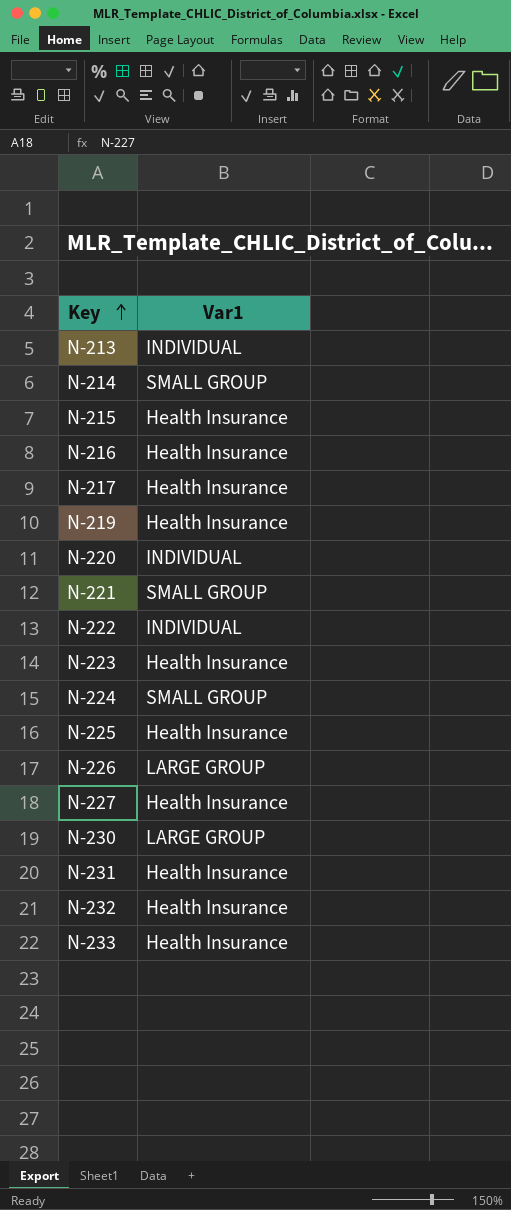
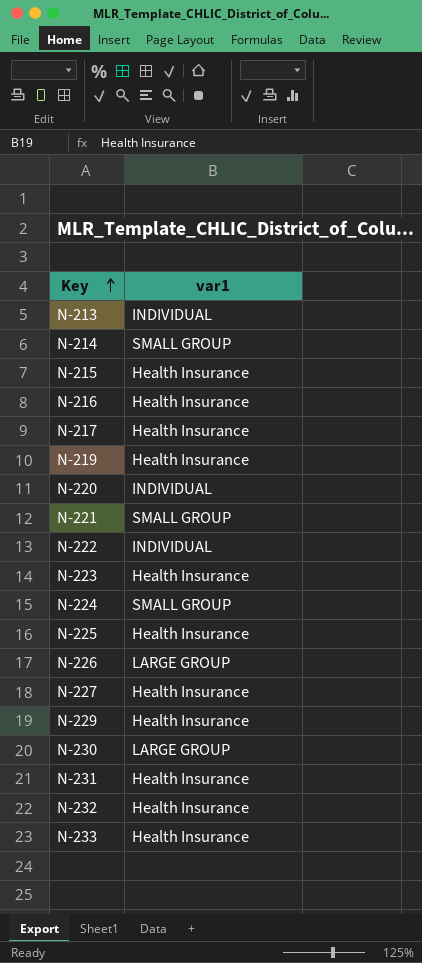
column name: Var1 -> var1
row N-229: none -> Health Insurance

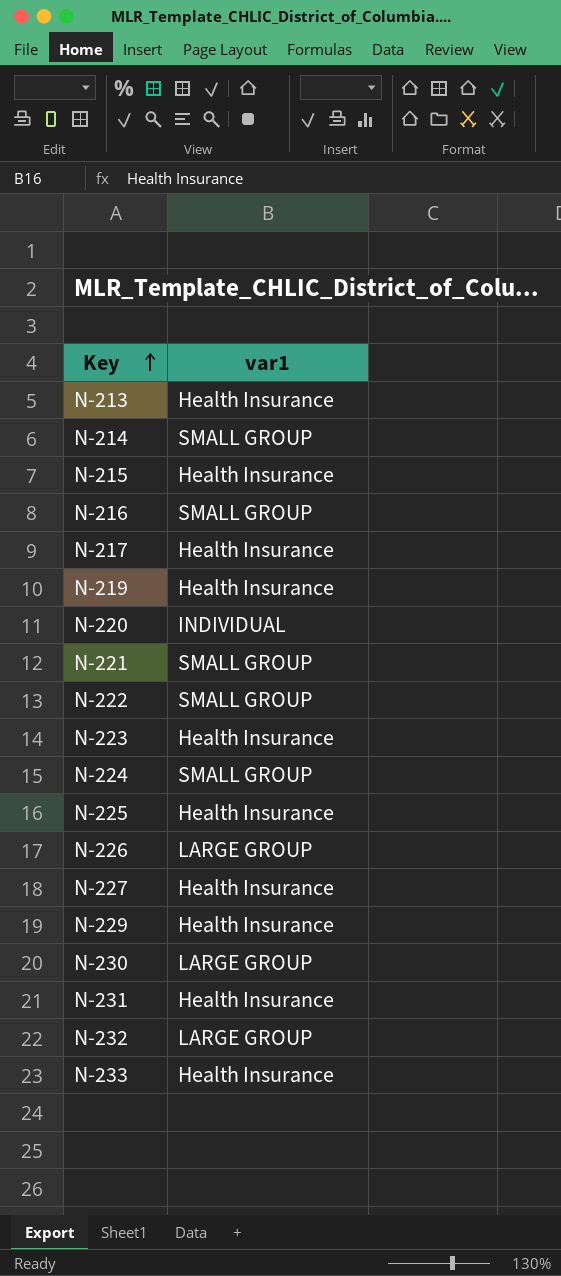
N-213 | var1: INDIVIDUAL -> Health Insurance
N-216 | var1: Health Insurance -> SMALL GROUP
N-222 | var1: INDIVIDUAL -> SMALL GROUP
N-232 | var1: Health Insurance -> LARGE GROUP

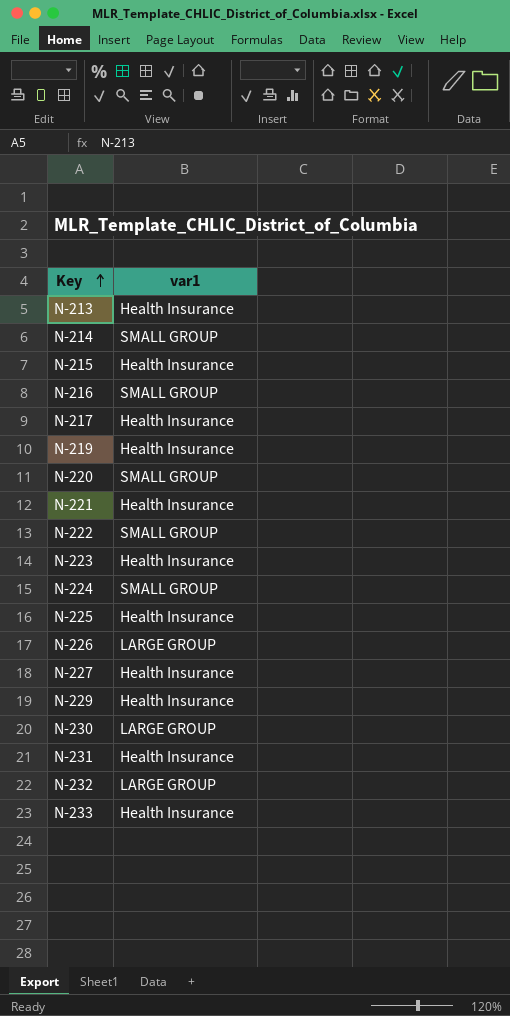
N-220 | var1: INDIVIDUAL -> SMALL GROUP
N-221 | var1: SMALL GROUP -> Health Insurance

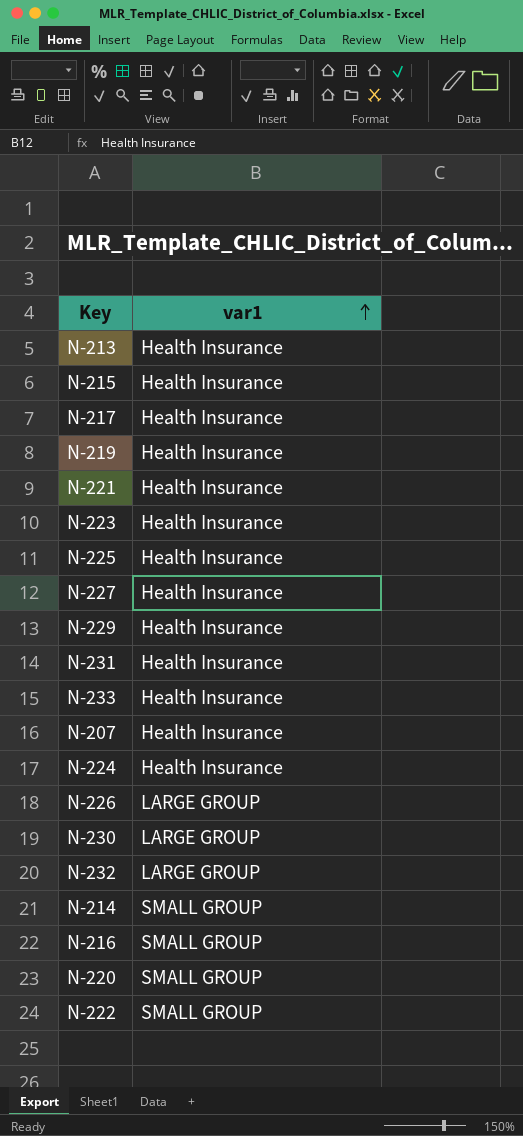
row order: Key ascending -> var1 ascending
row N-207: none -> Health Insurance
N-224 | var1: SMALL GROUP -> Health Insurance

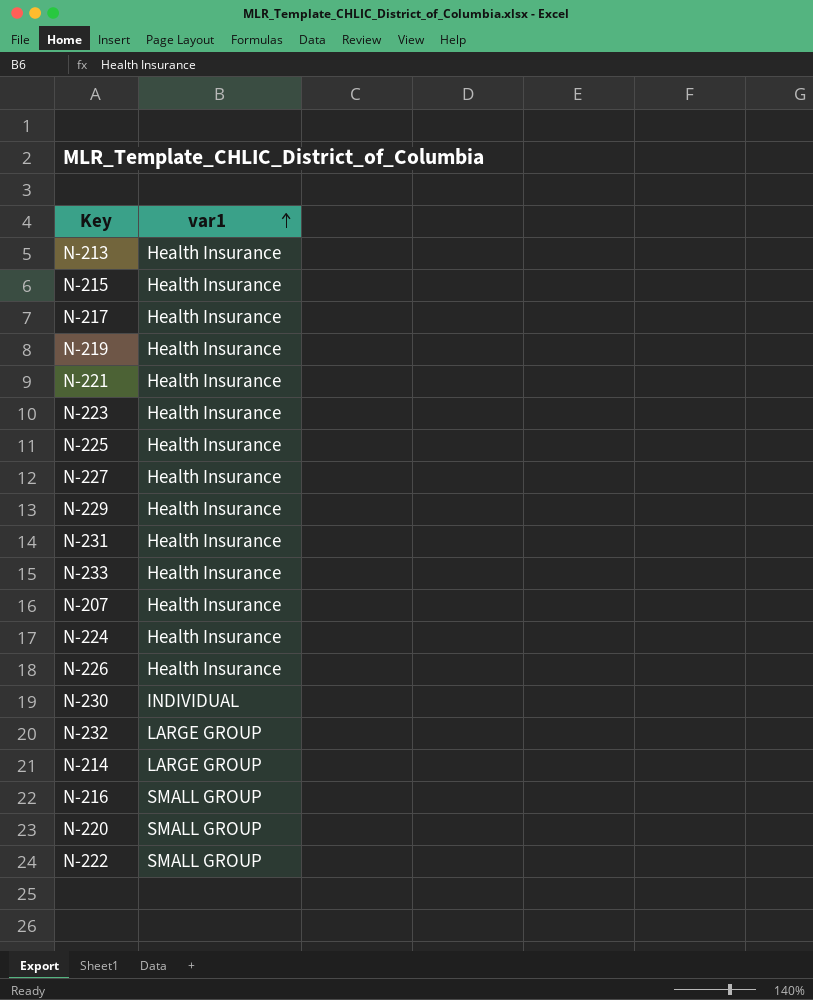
N-226 | var1: LARGE GROUP -> Health Insurance
N-230 | var1: LARGE GROUP -> INDIVIDUAL
N-214 | var1: SMALL GROUP -> LARGE GROUP

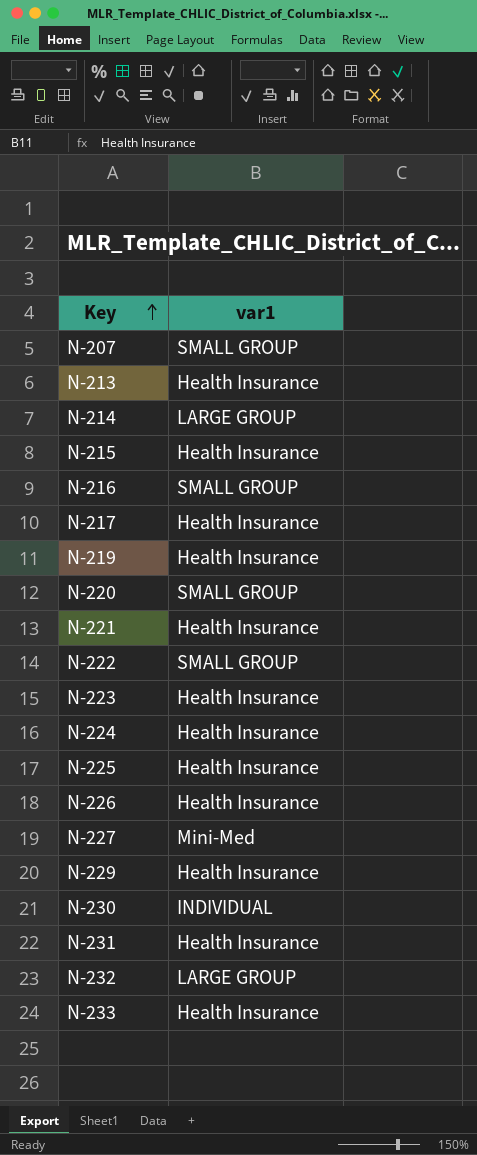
row order: var1 ascending -> Key ascending
N-207 | var1: Health Insurance -> SMALL GROUP
N-227 | var1: Health Insurance -> Mini-Med

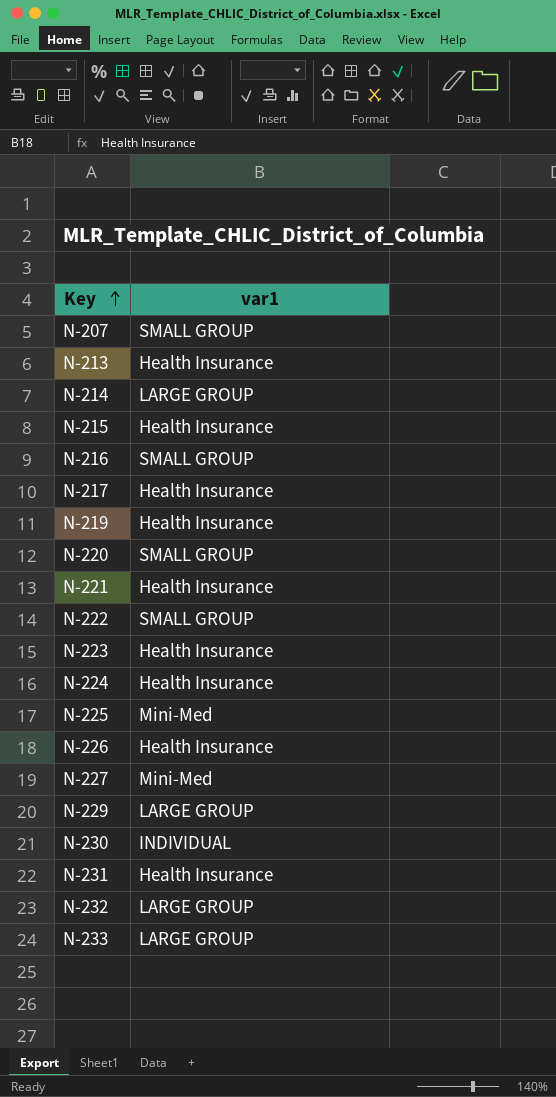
N-225 | var1: Health Insurance -> Mini-Med
N-229 | var1: Health Insurance -> LARGE GROUP
N-233 | var1: Health Insurance -> LARGE GROUP

